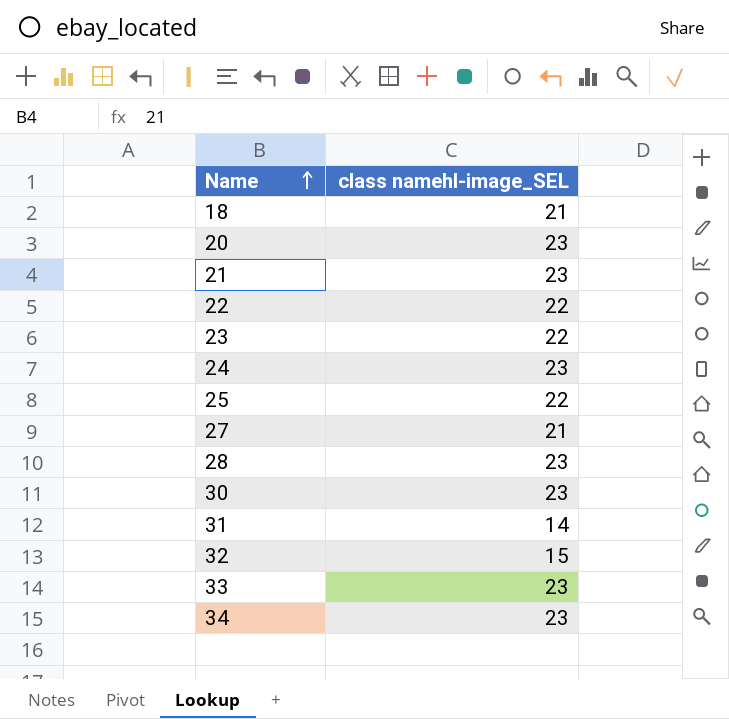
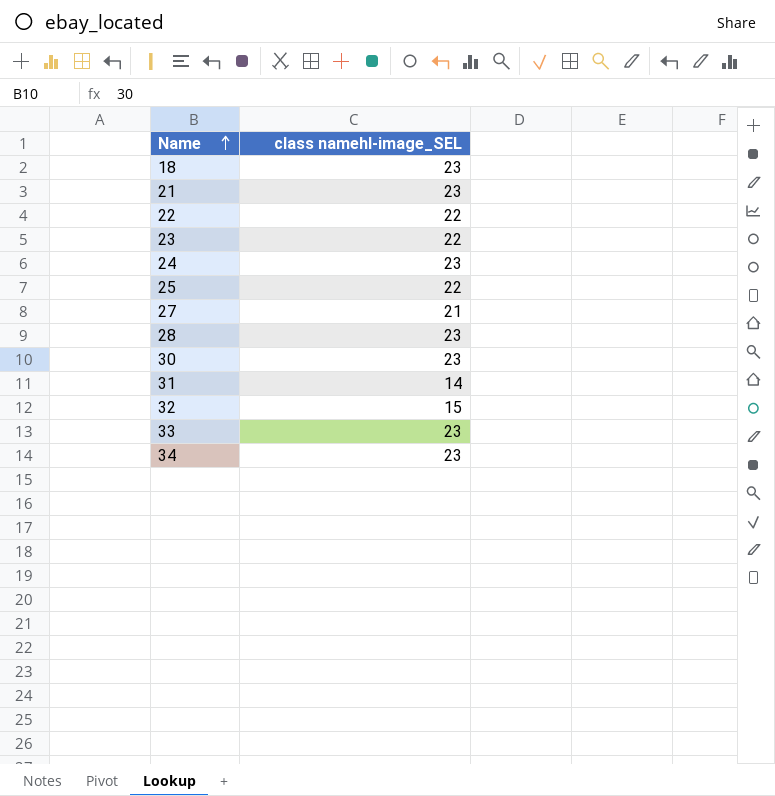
row 20: 23 -> none
18 | class namehl-image_SEL: 21 -> 23

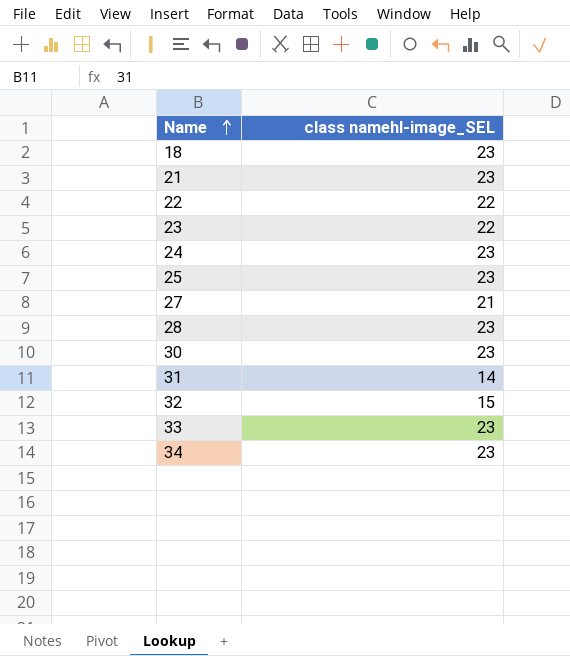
25 | class namehl-image_SEL: 22 -> 23

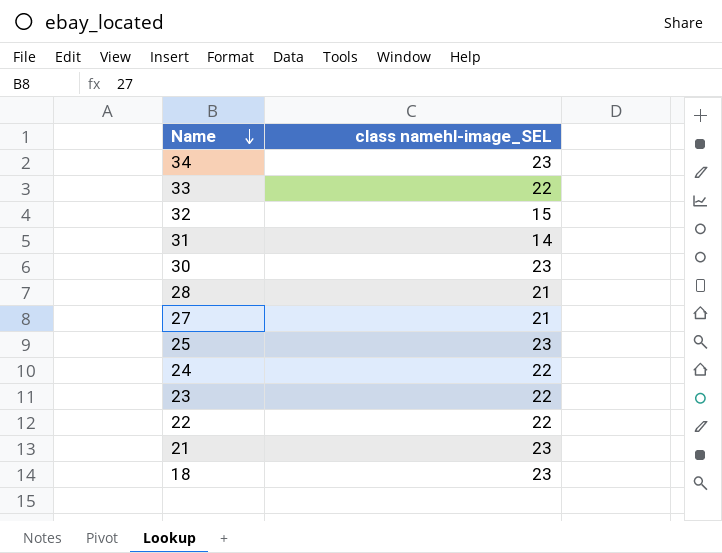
row order: Name ascending -> Name descending
33 | class namehl-image_SEL: 23 -> 22
28 | class namehl-image_SEL: 23 -> 21
24 | class namehl-image_SEL: 23 -> 22

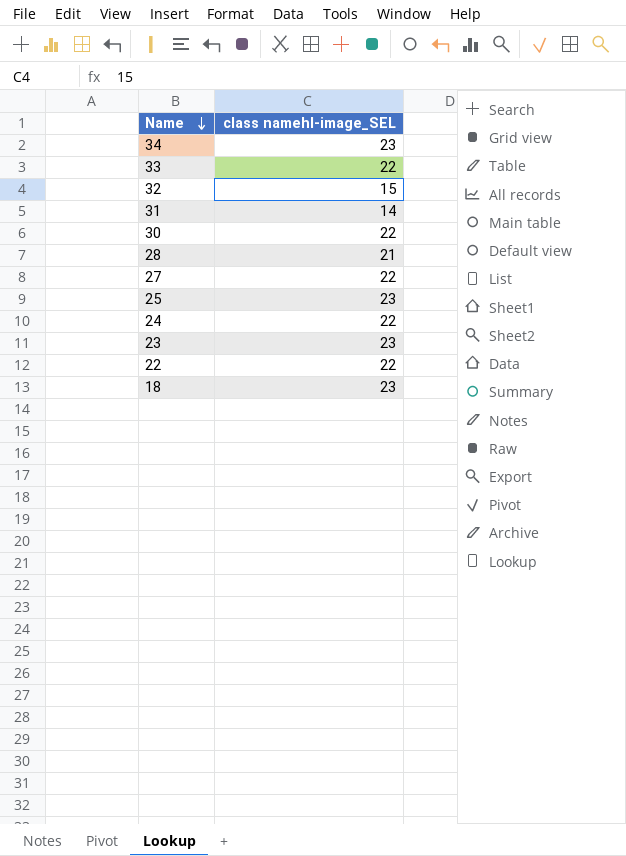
row 21: 23 -> none
30 | class namehl-image_SEL: 23 -> 22
27 | class namehl-image_SEL: 21 -> 22
23 | class namehl-image_SEL: 22 -> 23

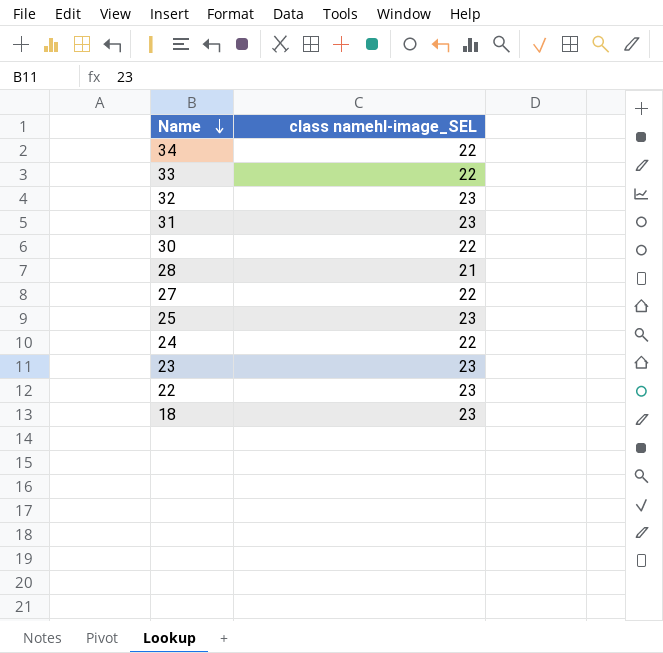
34 | class namehl-image_SEL: 23 -> 22
32 | class namehl-image_SEL: 15 -> 23
31 | class namehl-image_SEL: 14 -> 23
22 | class namehl-image_SEL: 22 -> 23

